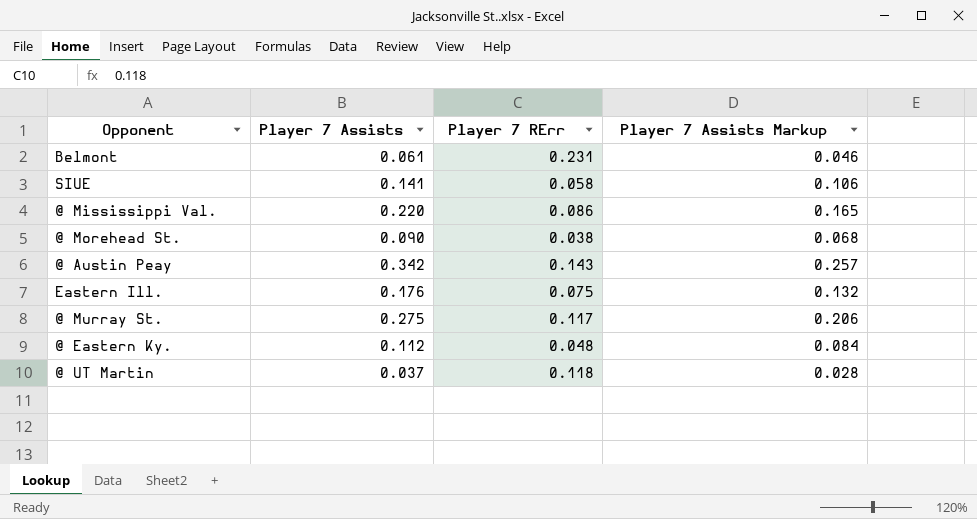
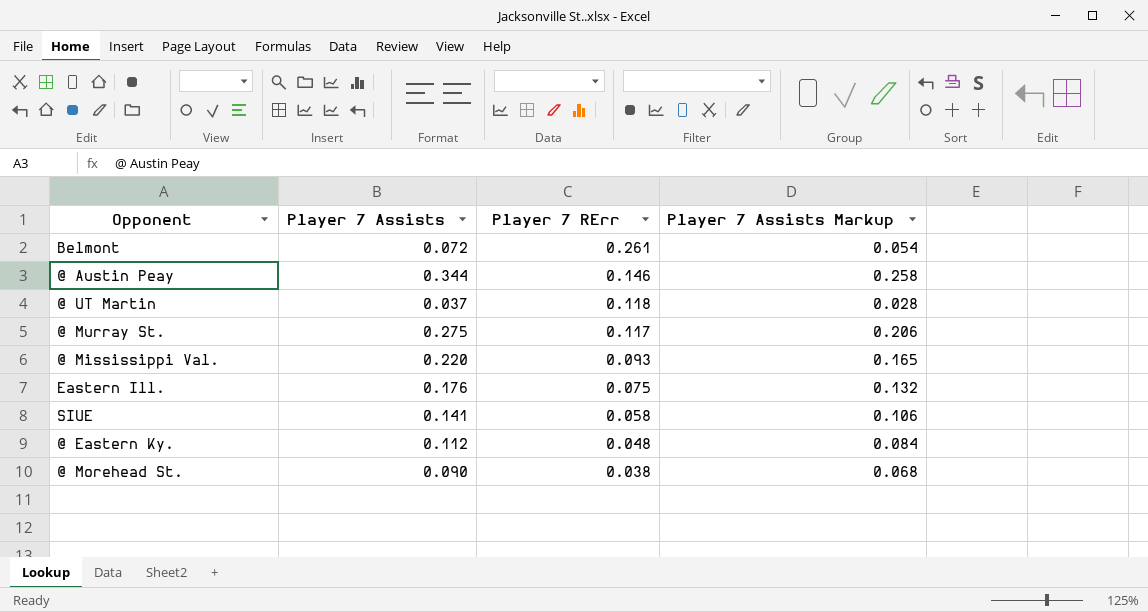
row order: none -> Player 7 RErr descending
Belmont | Player 7 Assists: 0.061 -> 0.072
Belmont | Player 7 RErr: 0.231 -> 0.261
Belmont | Player 7 Assists Markup: 0.046 -> 0.054
@ Austin Peay | Player 7 Assists: 0.342 -> 0.344
@ Austin Peay | Player 7 RErr: 0.143 -> 0.146
@ Austin Peay | Player 7 Assists Markup: 0.257 -> 0.258
@ Mississippi Val. | Player 7 RErr: 0.086 -> 0.093

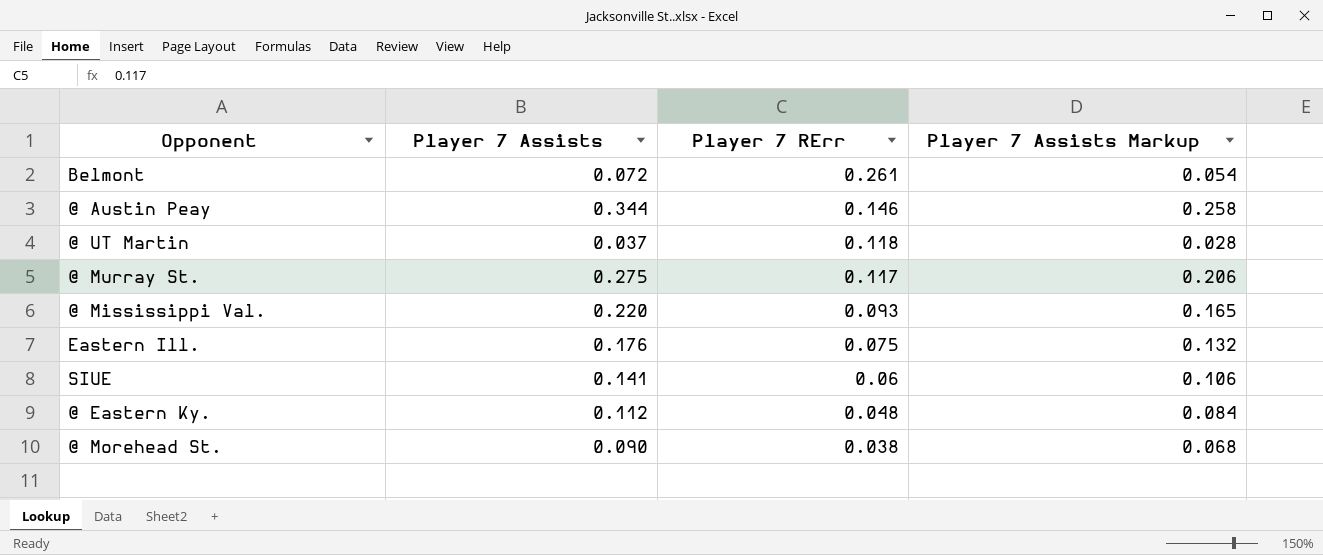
SIUE | Player 7 RErr: 0.058 -> 0.06

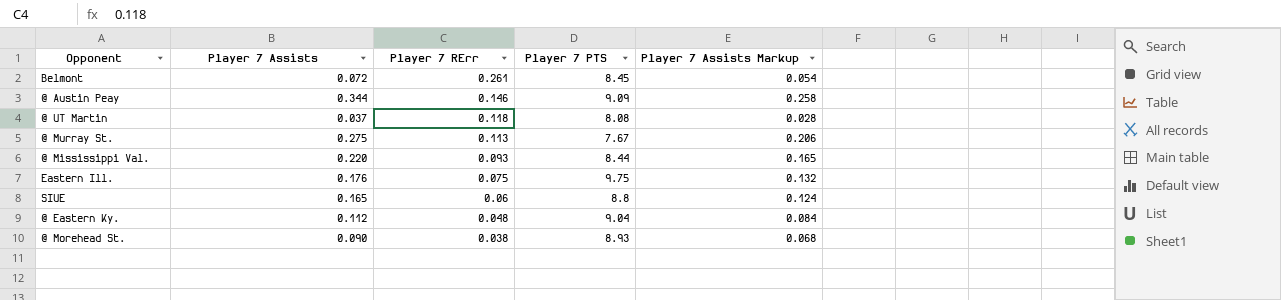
column Player 7 PTS | position: none -> 4
@ Murray St. | Player 7 RErr: 0.117 -> 0.113
SIUE | Player 7 Assists: 0.141 -> 0.165
SIUE | Player 7 Assists Markup: 0.106 -> 0.124

